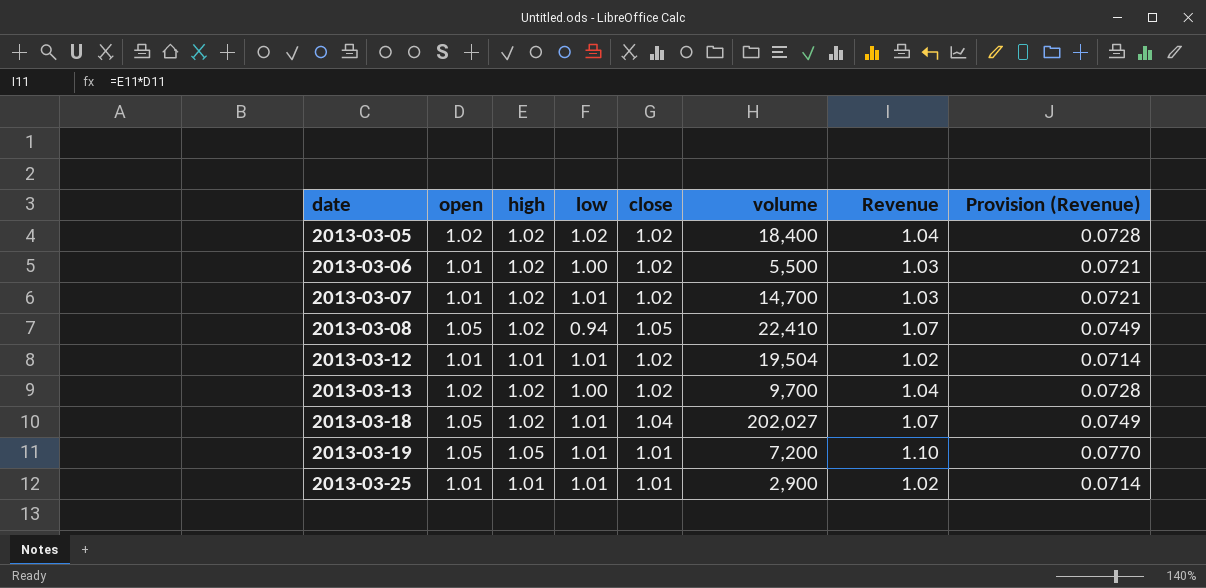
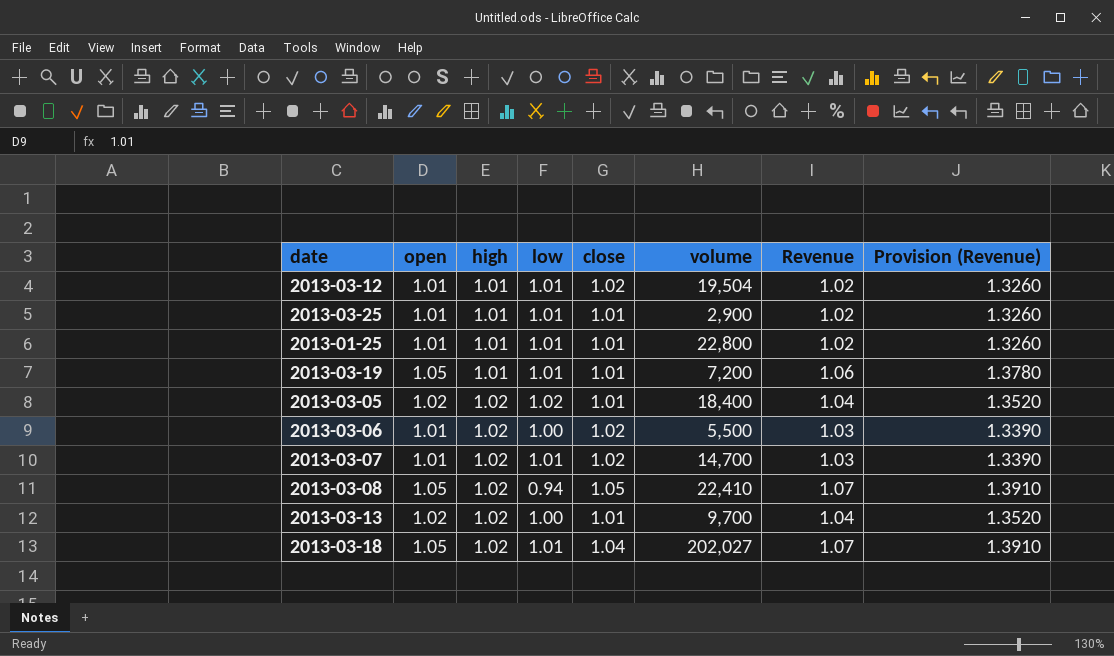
row order: date ascending -> high ascending
column Provision (Revenue) | formula: [Revenue] * 0.07 -> [Revenue] * 1.3
row 2013-01-25: none -> 1.01 | 1.01 | 1.01 | 1.01 | 22,800 | 1.02 | 1.3260
2013-03-19 | high: 1.05 -> 1.01
2013-03-19 | Revenue: 1.10 -> 1.06
2013-03-05 | close: 1.02 -> 1.01
2013-03-13 | close: 1.02 -> 1.01

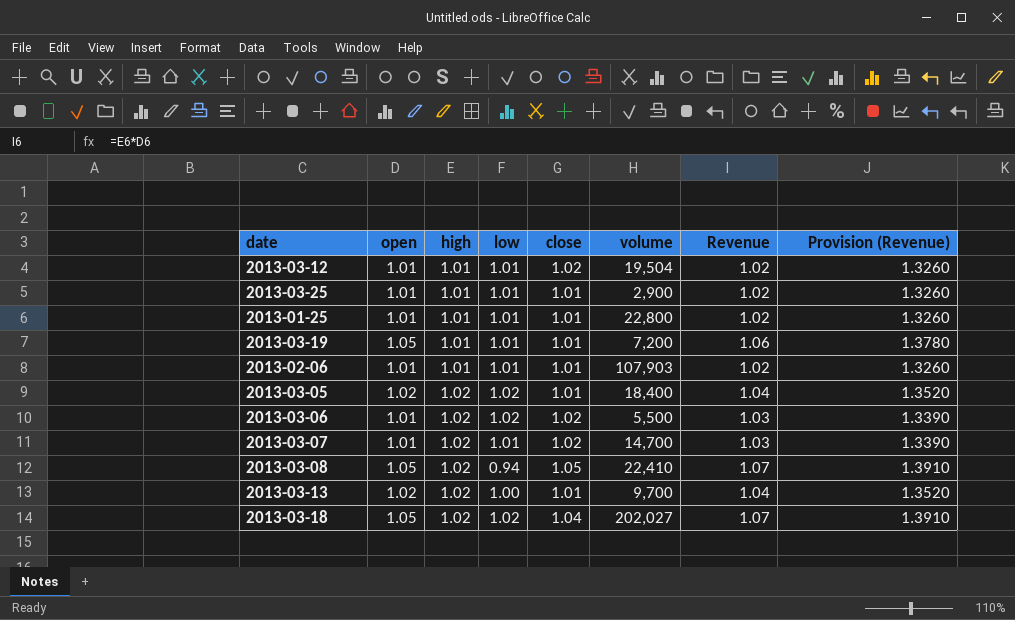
row 2013-02-06: none -> 1.01 | 1.01 | 1.01 | 1.01 | 107,903 | 1.02 | 1.3260
2013-03-06 | low: 1.00 -> 1.02
2013-03-18 | low: 1.01 -> 1.02

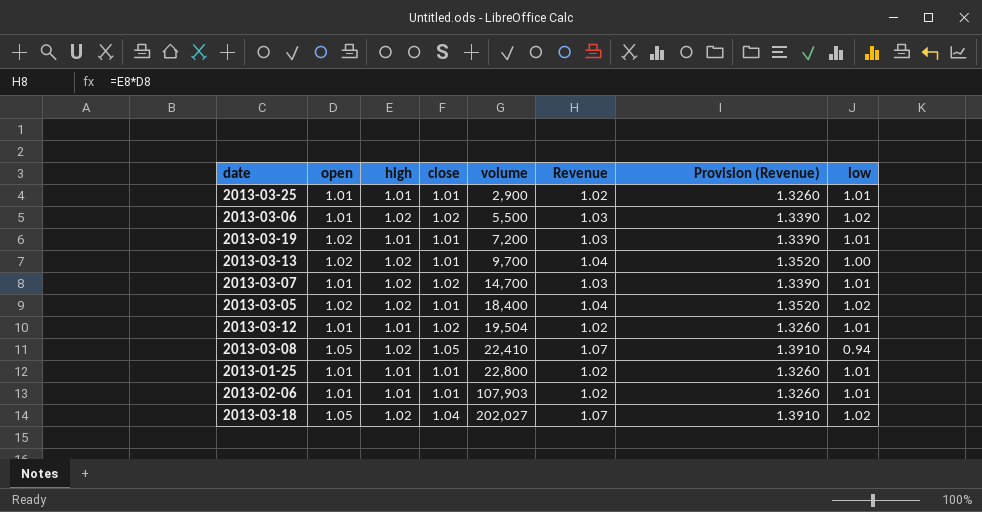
row order: high ascending -> volume ascending
column low | position: 4 -> 8
2013-03-19 | open: 1.05 -> 1.02
2013-03-19 | Revenue: 1.06 -> 1.03
2013-03-19 | Provision (Revenue): 1.3780 -> 1.3390

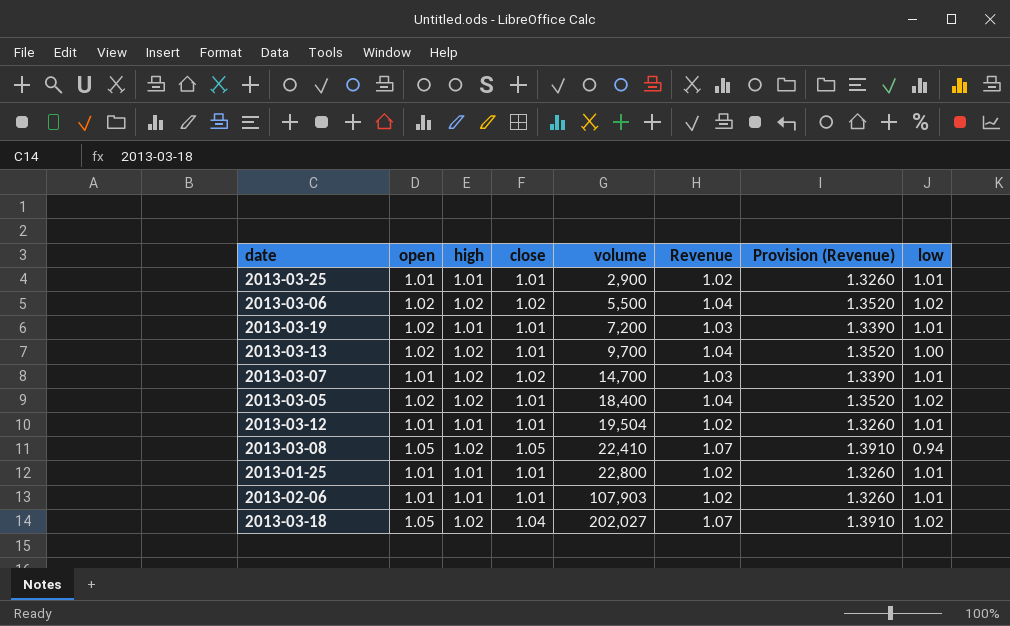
2013-03-06 | open: 1.01 -> 1.02
2013-03-06 | Revenue: 1.03 -> 1.04
2013-03-06 | Provision (Revenue): 1.3390 -> 1.3520
2013-03-12 | close: 1.02 -> 1.01

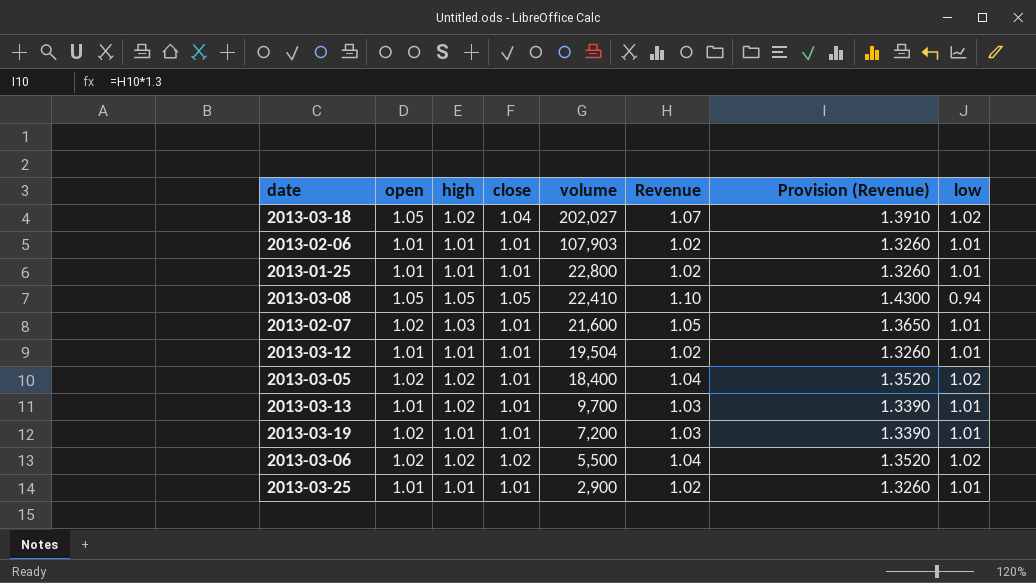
row order: volume ascending -> volume descending
row 2013-03-07: 1.01 | 1.02 | 1.02 | 14,700 | 1.03 | 1.3390 | 1.01 -> none
2013-03-08 | high: 1.02 -> 1.05
2013-03-08 | Revenue: 1.07 -> 1.10
2013-03-08 | Provision (Revenue): 1.3910 -> 1.4300
row 2013-02-07: none -> 1.02 | 1.03 | 1.01 | 21,600 | 1.05 | 1.3650 | 1.01
2013-03-13 | open: 1.02 -> 1.01
2013-03-13 | Revenue: 1.04 -> 1.03
2013-03-13 | Provision (Revenue): 1.3520 -> 1.3390
2013-03-13 | low: 1.00 -> 1.01

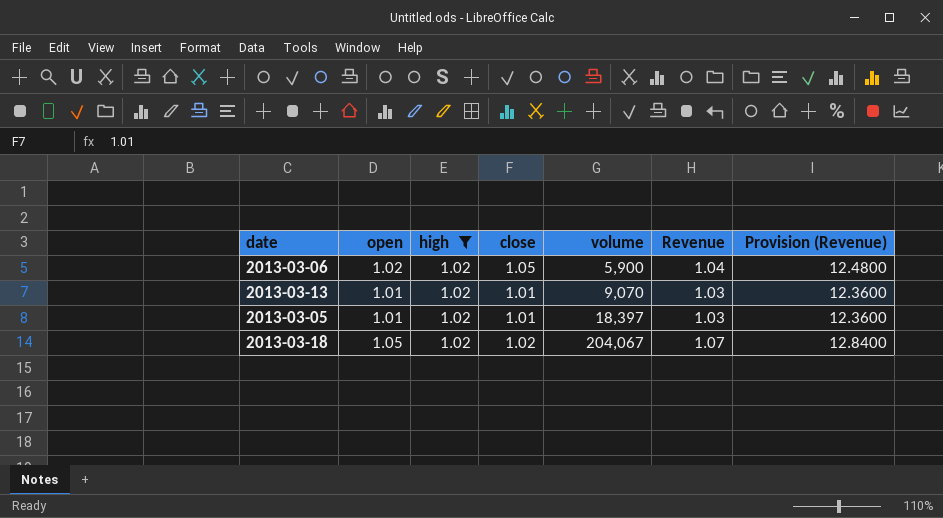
filter: none -> high = 1.02
row order: volume descending -> volume ascending
column low | position: 8 -> none
column Provision (Revenue) | formula: [Revenue] * 1.3 -> [Revenue] * 12
2013-03-06 | close: 1.02 -> 1.05
2013-03-06 | volume: 5,500 -> 5,900
2013-03-13 | volume: 9,700 -> 9,070
2013-03-05 | open: 1.02 -> 1.01
2013-03-05 | volume: 18,400 -> 18,397
2013-03-05 | Revenue: 1.04 -> 1.03
2013-03-18 | close: 1.04 -> 1.02
2013-03-18 | volume: 202,027 -> 204,067

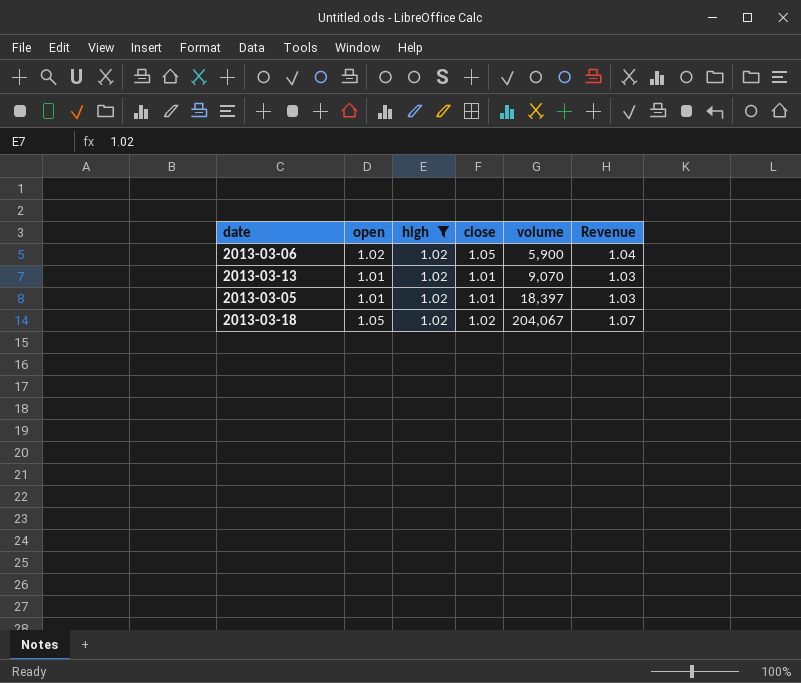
column Provision (Revenue) | formula: [Revenue] * 12 -> none

